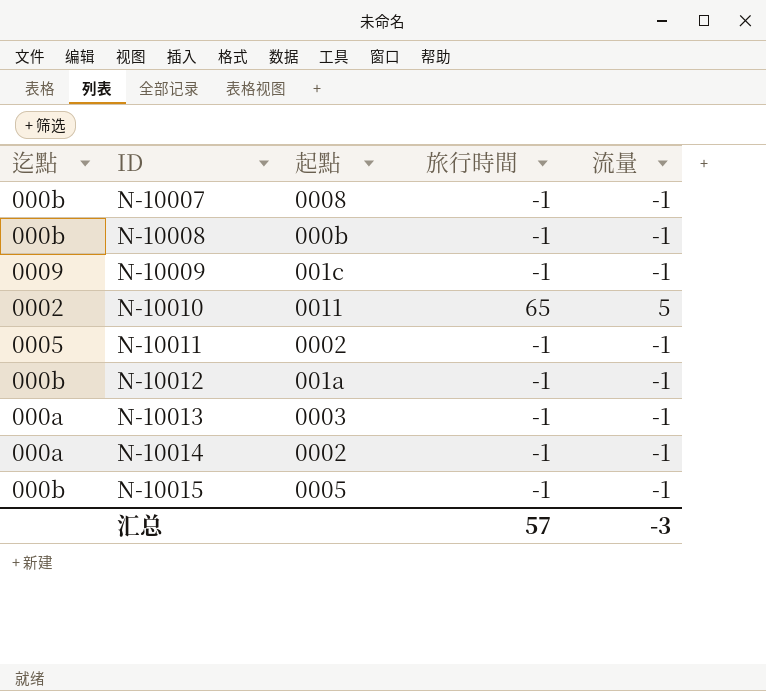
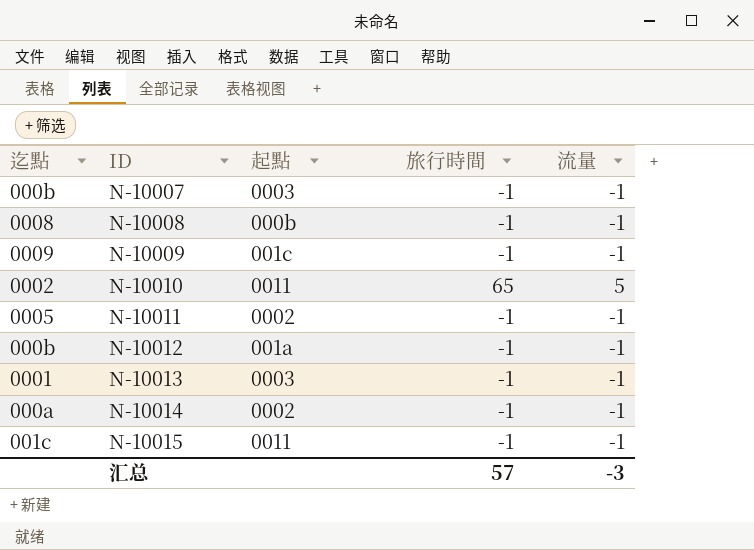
N-10007 | 起點: 0008 -> 0003
N-10008 | 迄點: 000b -> 0008
N-10013 | 迄點: 000a -> 0001
N-10015 | 迄點: 000b -> 001c
N-10015 | 起點: 0005 -> 0011

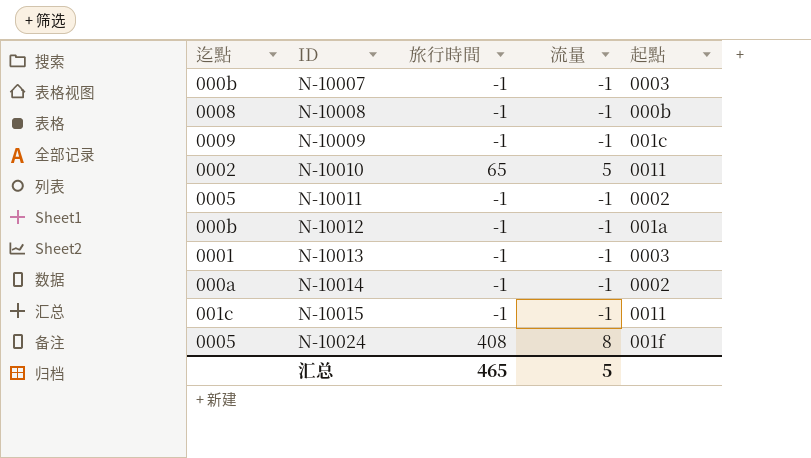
column 起點 | position: 3 -> 5
row N-10024: none -> 0005 | 408 | 8 | 001f
汇总 | 旅行時間: 57 -> 465
汇总 | 流量: -3 -> 5

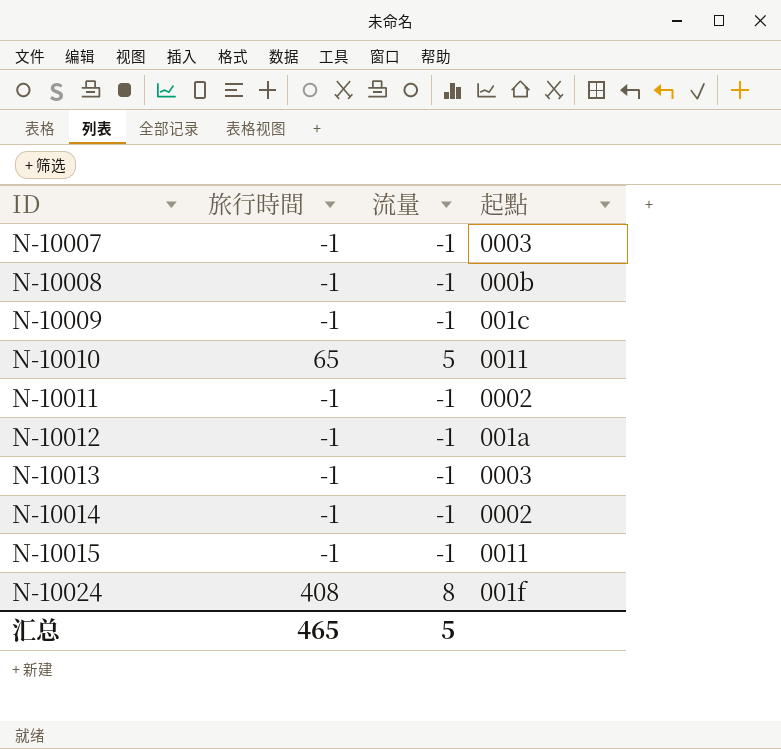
column 迄點 | position: 1 -> none

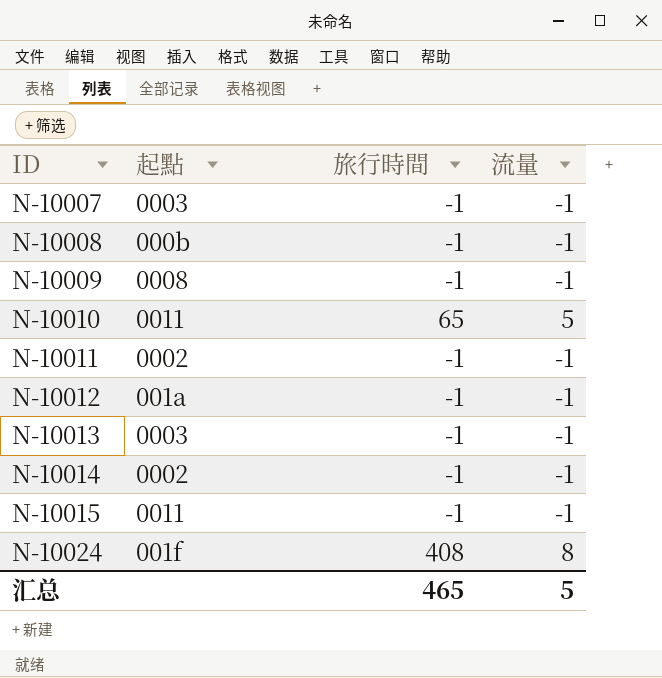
column 起點 | position: 4 -> 2
N-10009 | 起點: 001c -> 0008

